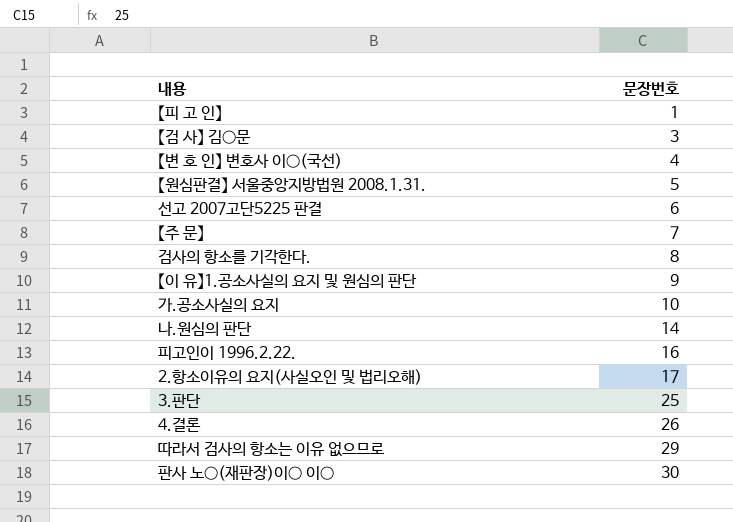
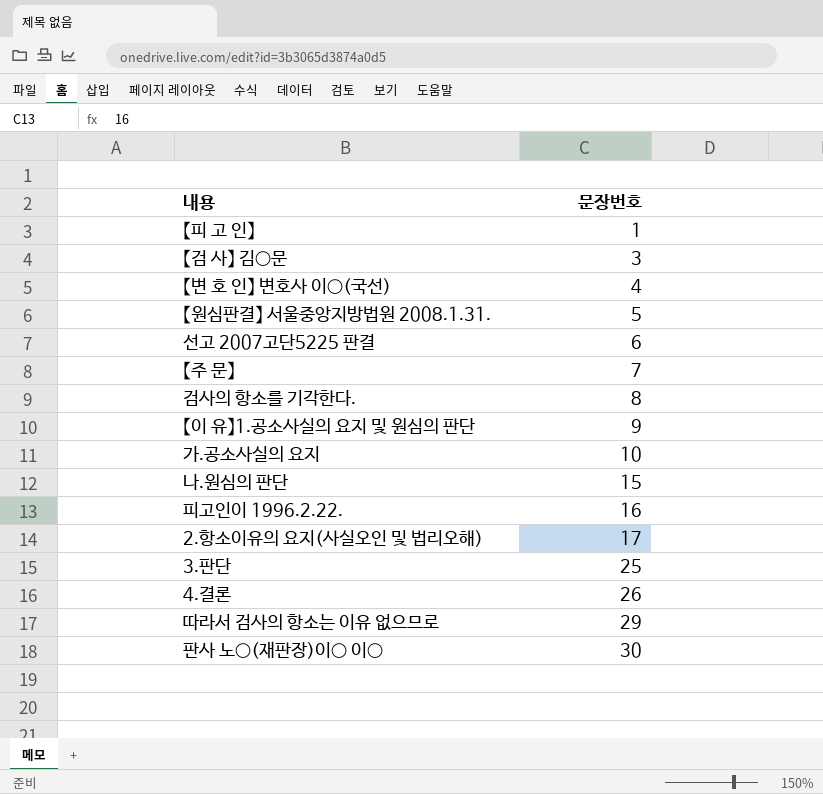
나.원심의 판단 | 문장번호: 14 -> 15

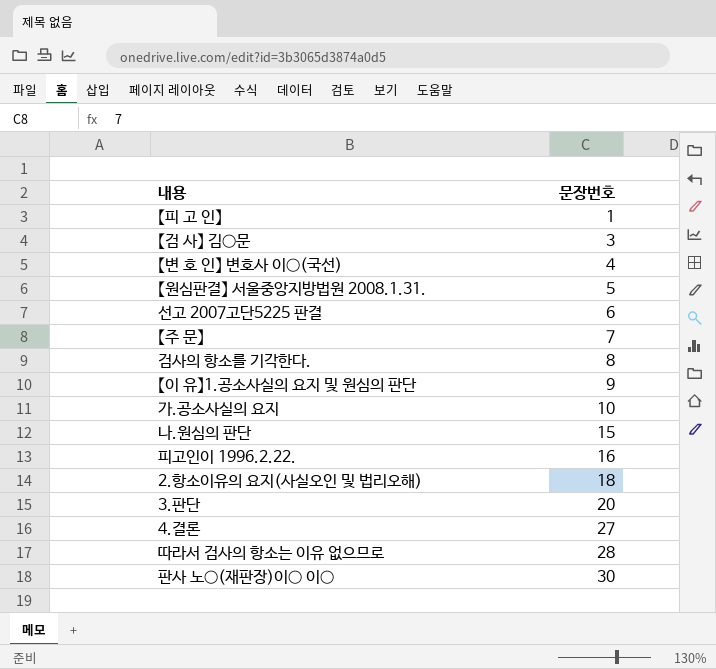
2.항소이유의 요지(사실오인 및 법리오해) | 문장번호: 17 -> 18
3.판단 | 문장번호: 25 -> 20
4.결론 | 문장번호: 26 -> 27
따라서 검사의 항소는 이유 없으므로 | 문장번호: 29 -> 28

